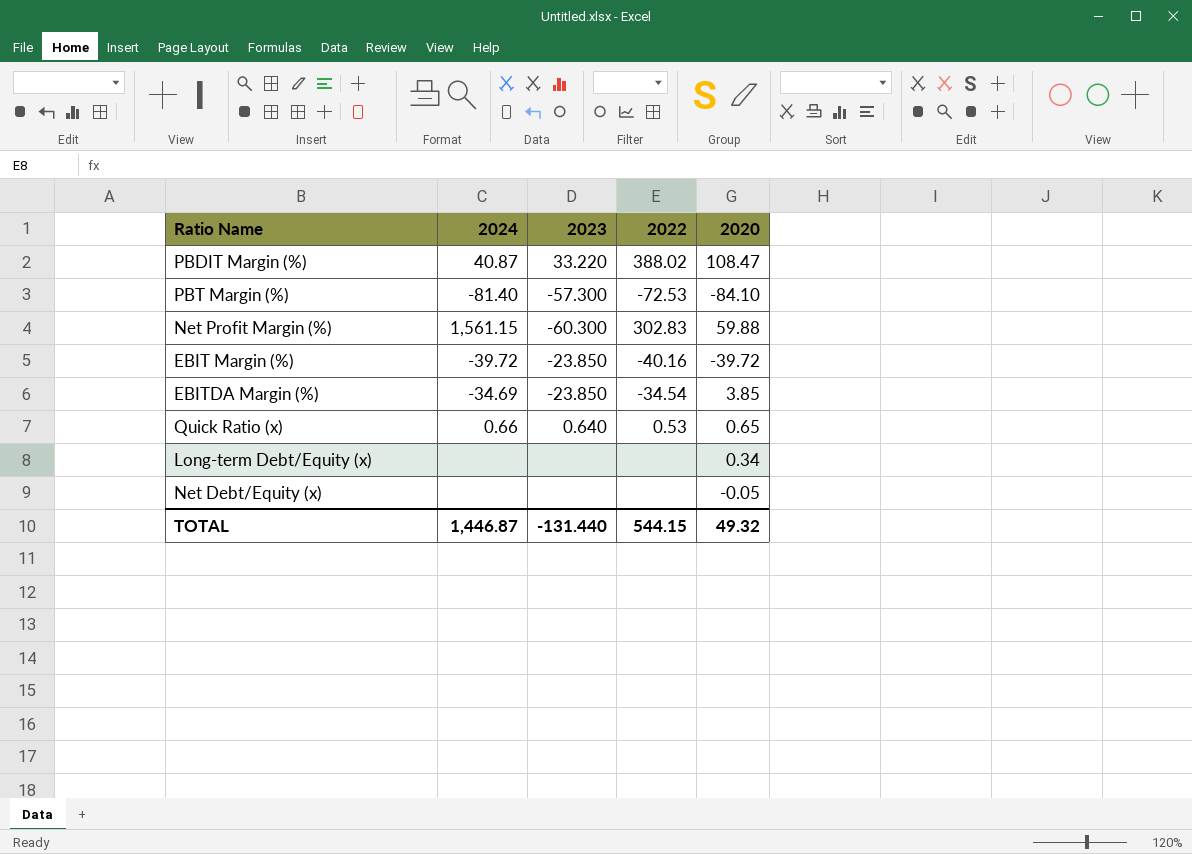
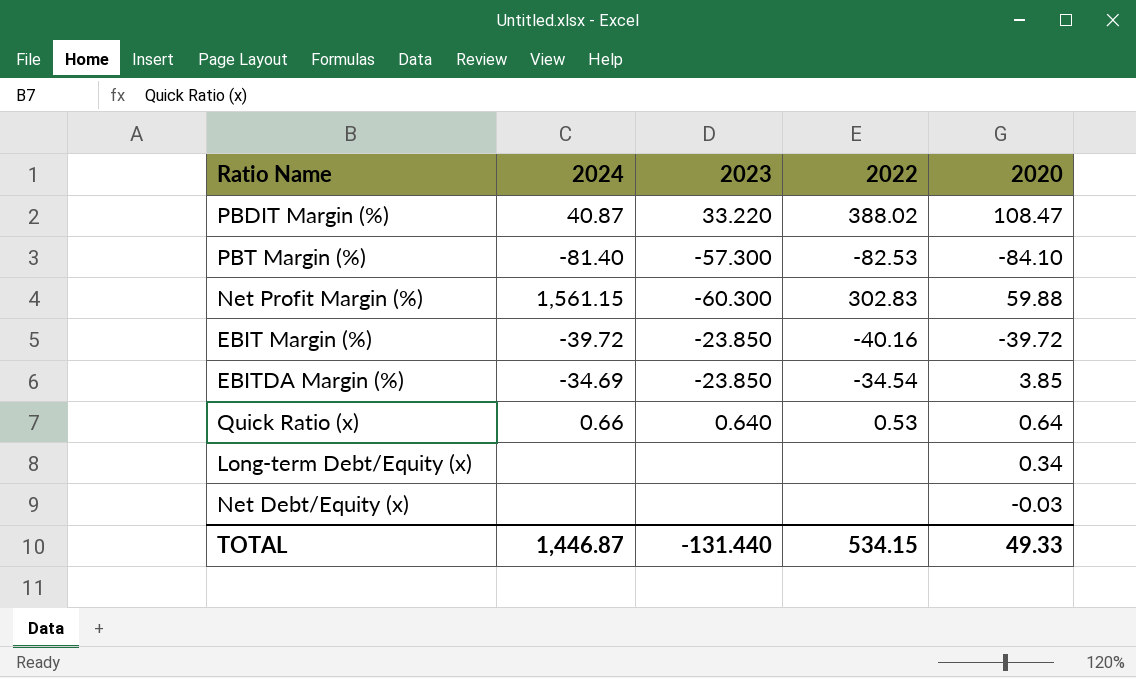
PBT Margin (%) | 2022: -72.53 -> -82.53
Quick Ratio (x) | 2020: 0.65 -> 0.64
Net Debt/Equity (x) | 2020: -0.05 -> -0.03
TOTAL | 2022: 544.15 -> 534.15
TOTAL | 2020: 49.32 -> 49.33

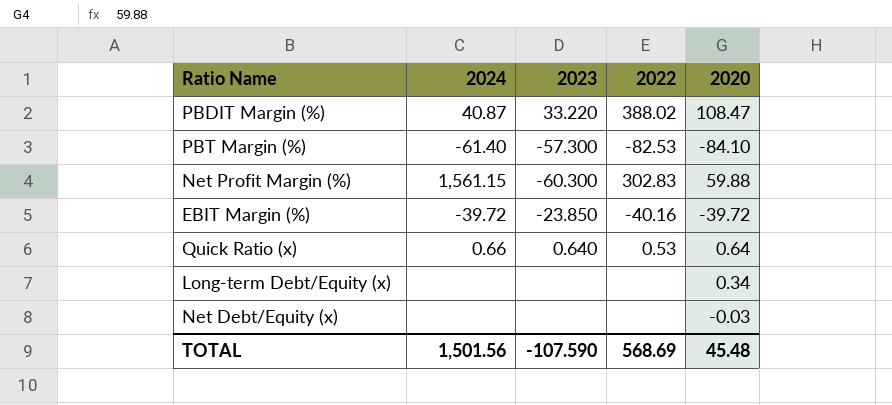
row EBITDA Margin (%): -34.69 | -23.850 | -34.54 | 3.85 -> none
PBT Margin (%) | 2024: -81.40 -> -61.40
TOTAL | 2024: 1,446.87 -> 1,501.56
TOTAL | 2023: -131.440 -> -107.590
TOTAL | 2022: 534.15 -> 568.69
TOTAL | 2020: 49.33 -> 45.48

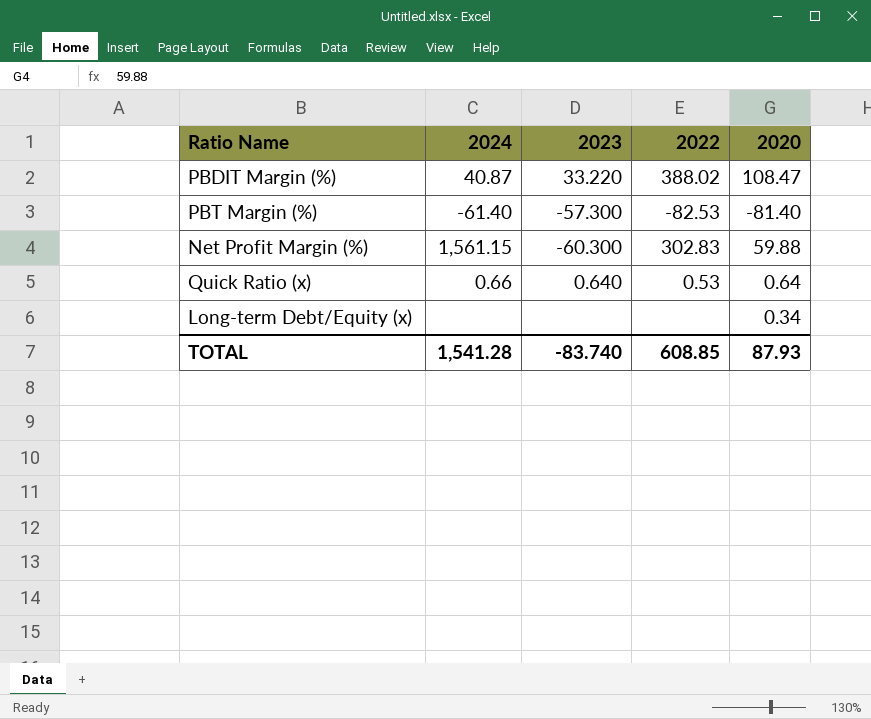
row EBIT Margin (%): -39.72 | -23.850 | -40.16 | -39.72 -> none
row Net Debt/Equity (x): none | none | none | -0.03 -> none
PBT Margin (%) | 2020: -84.10 -> -81.40
TOTAL | 2024: 1,501.56 -> 1,541.28
TOTAL | 2023: -107.590 -> -83.740
TOTAL | 2022: 568.69 -> 608.85
TOTAL | 2020: 45.48 -> 87.93

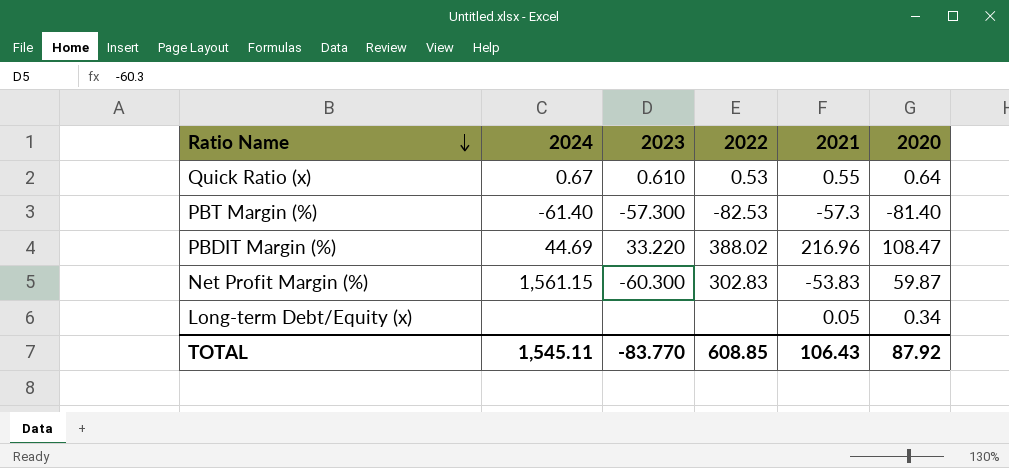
row order: none -> Ratio Name descending
column 2021 | position: none -> 5
Quick Ratio (x) | 2024: 0.66 -> 0.67
Quick Ratio (x) | 2023: 0.640 -> 0.610
PBDIT Margin (%) | 2024: 40.87 -> 44.69
Net Profit Margin (%) | 2020: 59.88 -> 59.87
TOTAL | 2024: 1,541.28 -> 1,545.11
TOTAL | 2023: -83.740 -> -83.770
TOTAL | 2020: 87.93 -> 87.92

